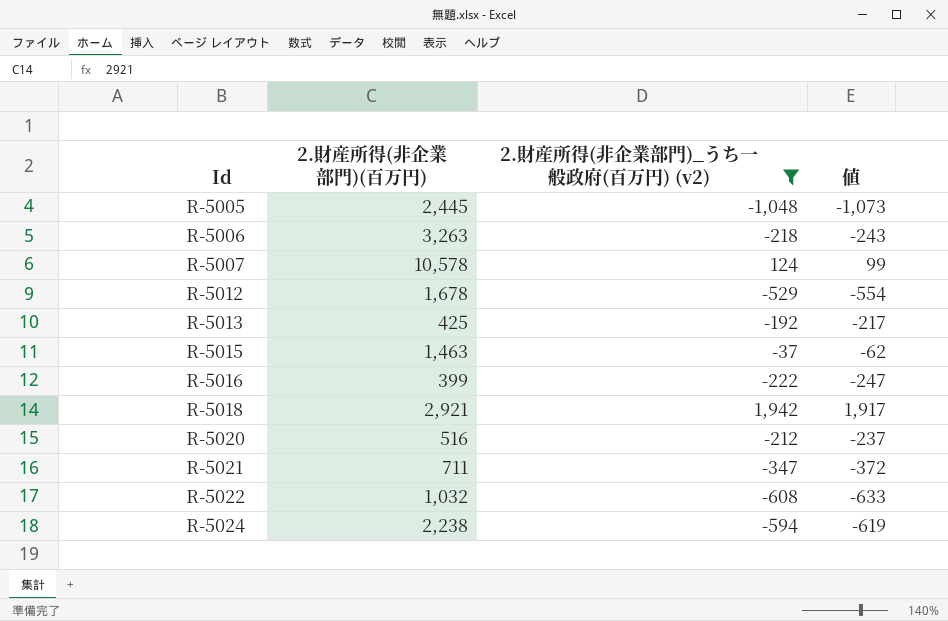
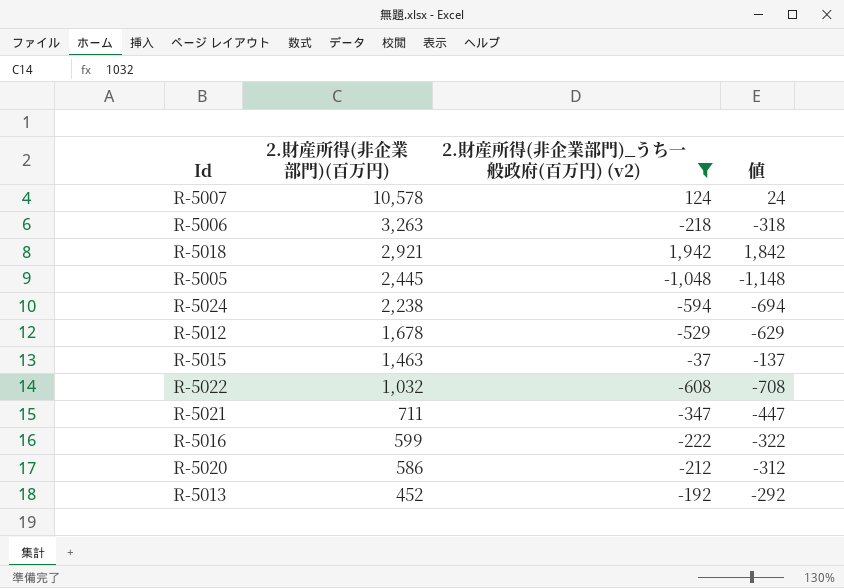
row order: Id ascending -> 2.財産所得(非企業部門)(百万円) descending
column 値 | formula: [2.財産所得(非企業部門)_うち一般政府(百万円) (v2)] - 25 -> [2.財産所得(非企業部門)_うち一般政府(百万円) (v2)] - 100
R-5016 | 2.財産所得(非企業部門)(百万円): 399 -> 599
R-5020 | 2.財産所得(非企業部門)(百万円): 516 -> 586
R-5013 | 2.財産所得(非企業部門)(百万円): 425 -> 452

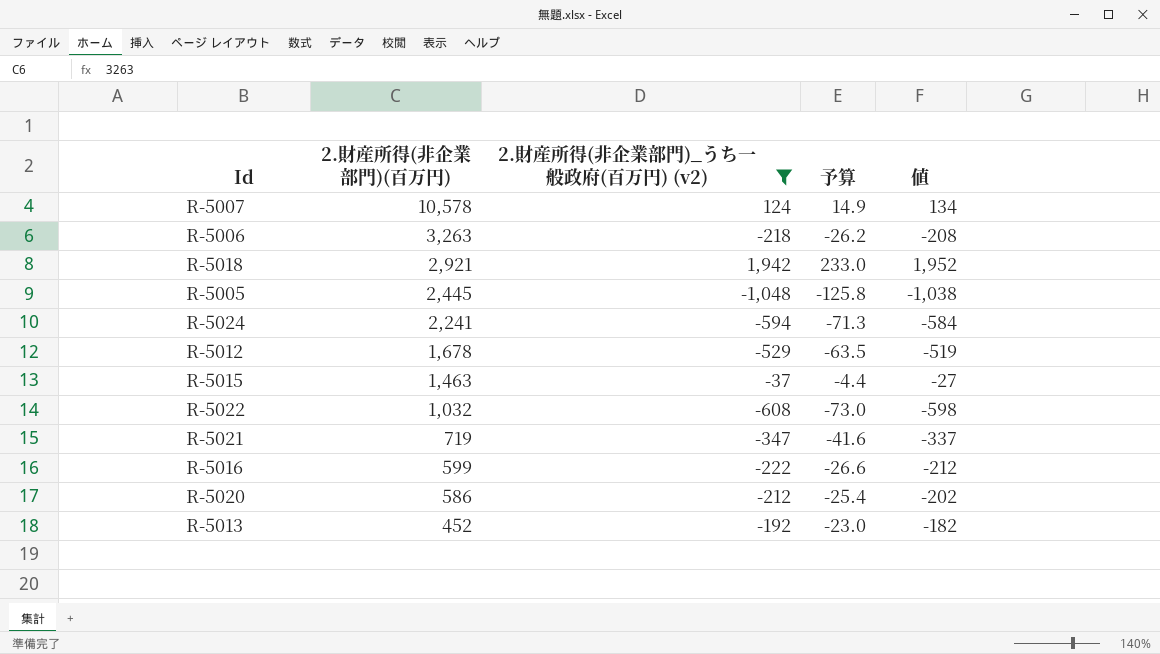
column 予算 | formula: none -> [2.財産所得(非企業部門)_うち一般政府(百万円) (v2)] * 0.12
column 値 | formula: [2.財産所得(非企業部門)_うち一般政府(百万円) (v2)] - 100 -> [2.財産所得(非企業部門)_うち一般政府(百万円) (v2)] + 10
R-5024 | 2.財産所得(非企業部門)(百万円): 2,238 -> 2,241
R-5021 | 2.財産所得(非企業部門)(百万円): 711 -> 719

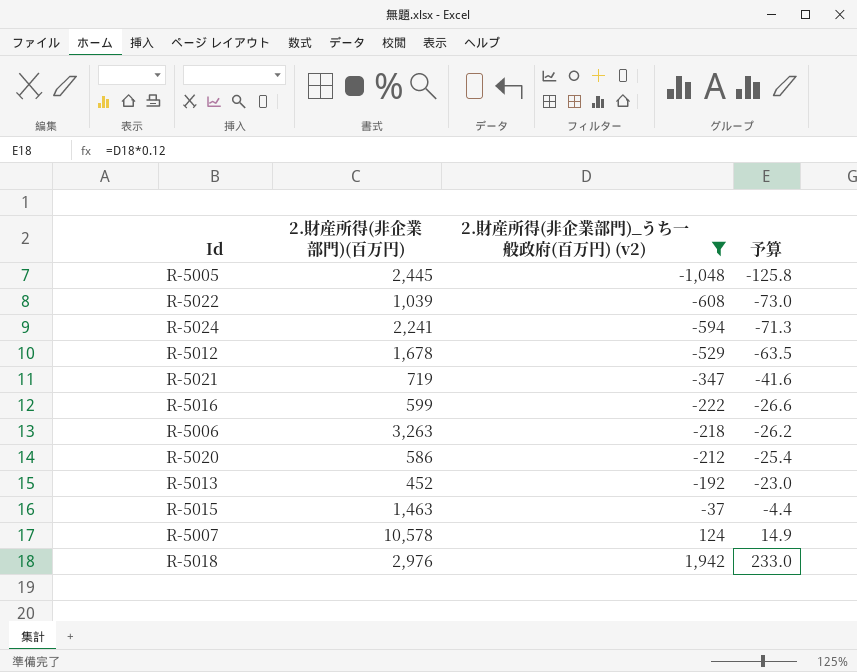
row order: 2.財産所得(非企業部門)(百万円) descending -> 2.財産所得(非企業部門)_うち一般政府(百万円) (v2) ascending
column 値 | formula: [2.財産所得(非企業部門)_うち一般政府(百万円) (v2)] + 10 -> none
R-5022 | 2.財産所得(非企業部門)(百万円): 1,032 -> 1,039
R-5018 | 2.財産所得(非企業部門)(百万円): 2,921 -> 2,976

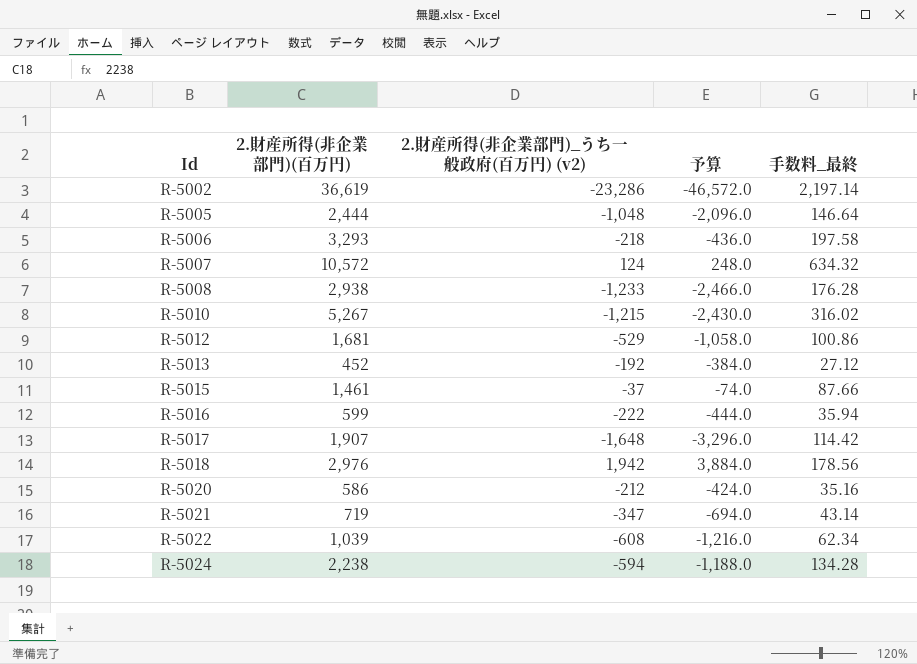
filter: 2.財産所得(非企業部門)_うち一般政府(百万円) (v2) >= -1,048 -> none
row order: 2.財産所得(非企業部門)_うち一般政府(百万円) (v2) ascending -> Id ascending
column 予算 | formula: [2.財産所得(非企業部門)_うち一般政府(百万円) (v2)] * 0.12 -> [2.財産所得(非企業部門)_うち一般政府(百万円) (v2)] * 2
column 手数料_最終 | formula: none -> [2.財産所得(非企業部門)(百万円)] * 0.06
R-5005 | 2.財産所得(非企業部門)(百万円): 2,445 -> 2,444
R-5006 | 2.財産所得(非企業部門)(百万円): 3,263 -> 3,293
R-5007 | 2.財産所得(非企業部門)(百万円): 10,578 -> 10,572
R-5012 | 2.財産所得(非企業部門)(百万円): 1,678 -> 1,681
R-5015 | 2.財産所得(非企業部門)(百万円): 1,463 -> 1,461
R-5024 | 2.財産所得(非企業部門)(百万円): 2,241 -> 2,238

